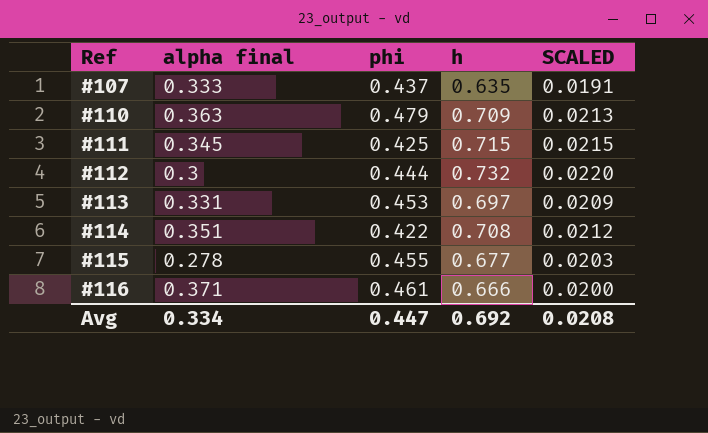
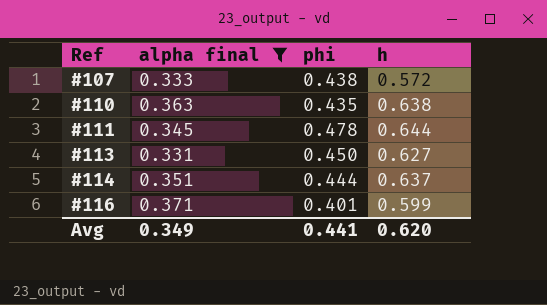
filter: none -> alpha final >= 0.331
column SCALED | formula: [h] * 0.03 -> none
#107 | phi: 0.437 -> 0.438
#107 | h: 0.635 -> 0.572
#110 | phi: 0.479 -> 0.435
#110 | h: 0.709 -> 0.638
#111 | phi: 0.425 -> 0.478
#111 | h: 0.715 -> 0.644
#113 | phi: 0.453 -> 0.450
#113 | h: 0.697 -> 0.627
#114 | phi: 0.422 -> 0.444
#114 | h: 0.708 -> 0.637
#116 | phi: 0.461 -> 0.401
#116 | h: 0.666 -> 0.599
Avg | alpha final: 0.334 -> 0.349
Avg | phi: 0.447 -> 0.441
Avg | h: 0.692 -> 0.620

